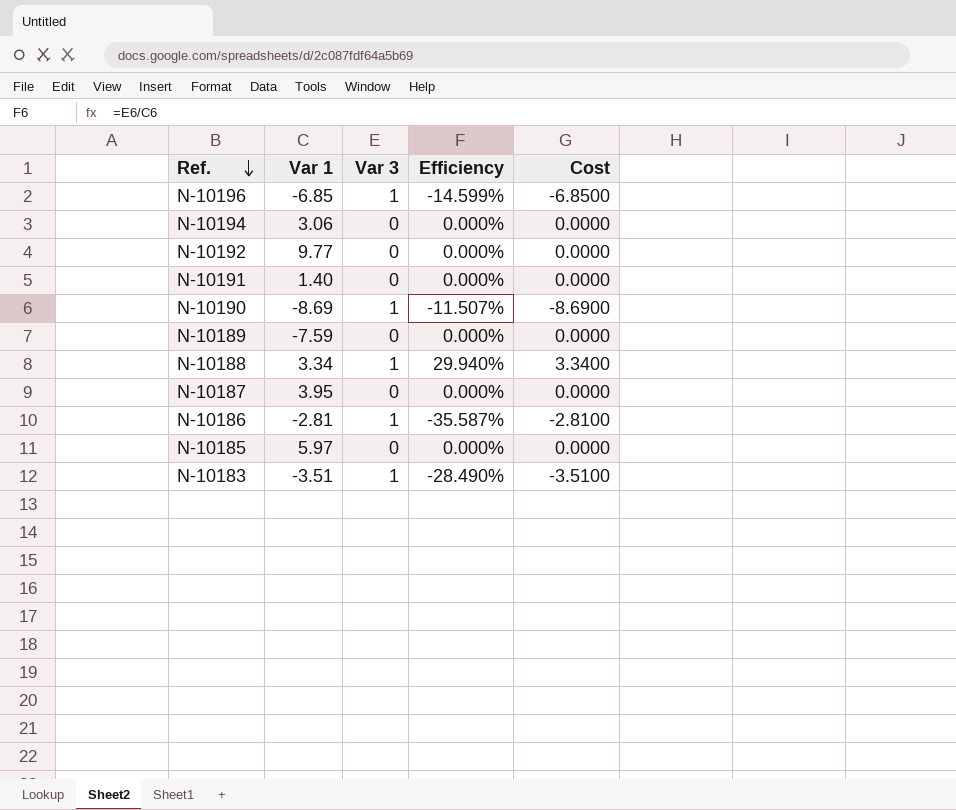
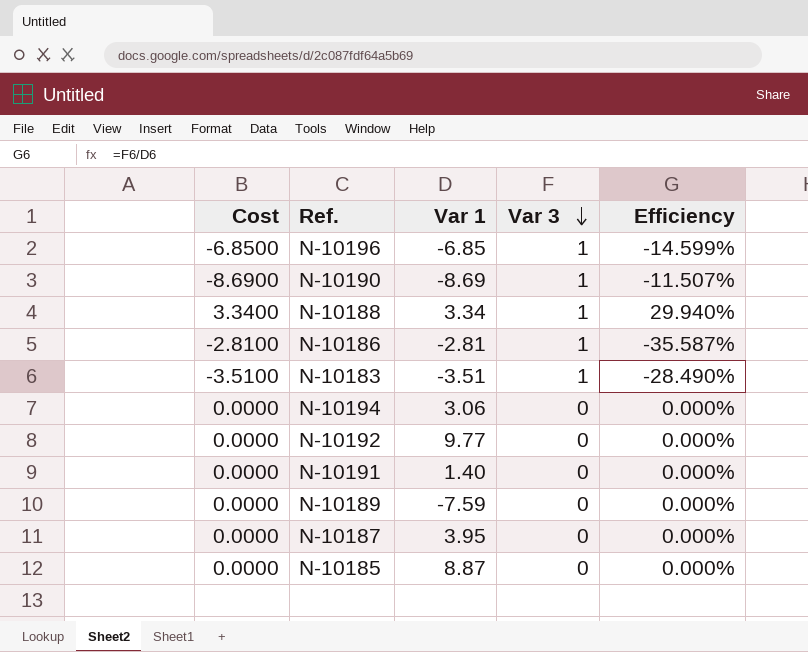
row order: Ref. descending -> Var 3 descending
column Cost | position: 5 -> 1
N-10185 | Var 1: 5.97 -> 8.87

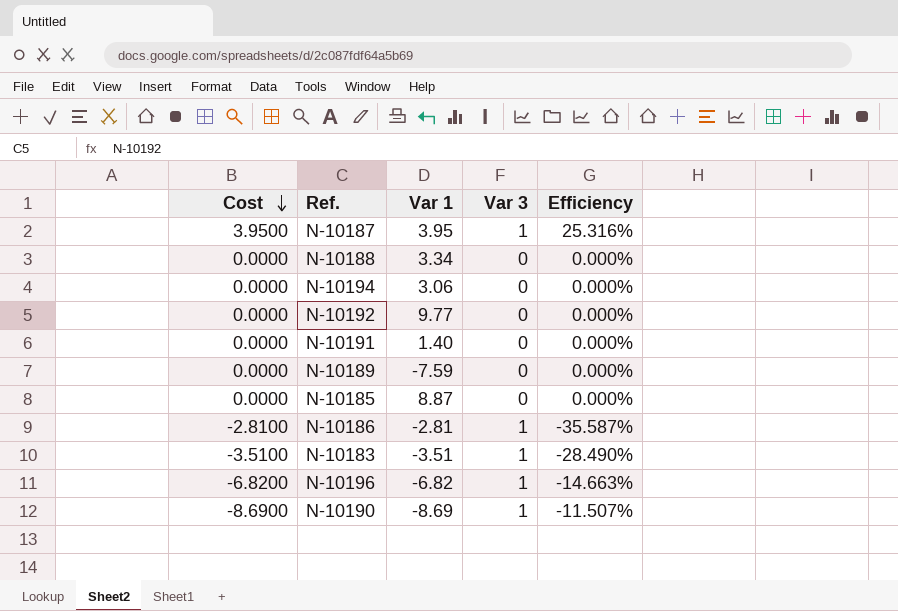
row order: Var 3 descending -> Cost descending
N-10187 | Cost: 0.0000 -> 3.9500
N-10187 | Var 3: 0 -> 1
N-10187 | Efficiency: 0.000% -> 25.316%
N-10188 | Cost: 3.3400 -> 0.0000
N-10188 | Var 3: 1 -> 0
N-10188 | Efficiency: 29.940% -> 0.000%
N-10196 | Cost: -6.8500 -> -6.8200
N-10196 | Var 1: -6.85 -> -6.82
N-10196 | Efficiency: -14.599% -> -14.663%

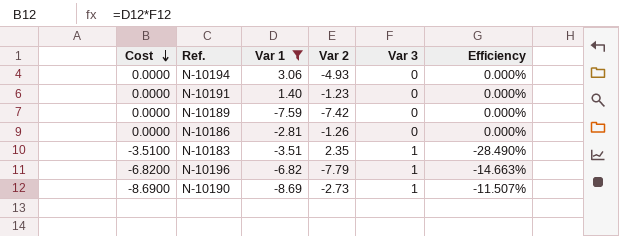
filter: none -> Var 1 <= 3.06
column Var 2 | position: none -> 4
N-10186 | Cost: -2.8100 -> 0.0000
N-10186 | Var 3: 1 -> 0
N-10186 | Efficiency: -35.587% -> 0.000%

